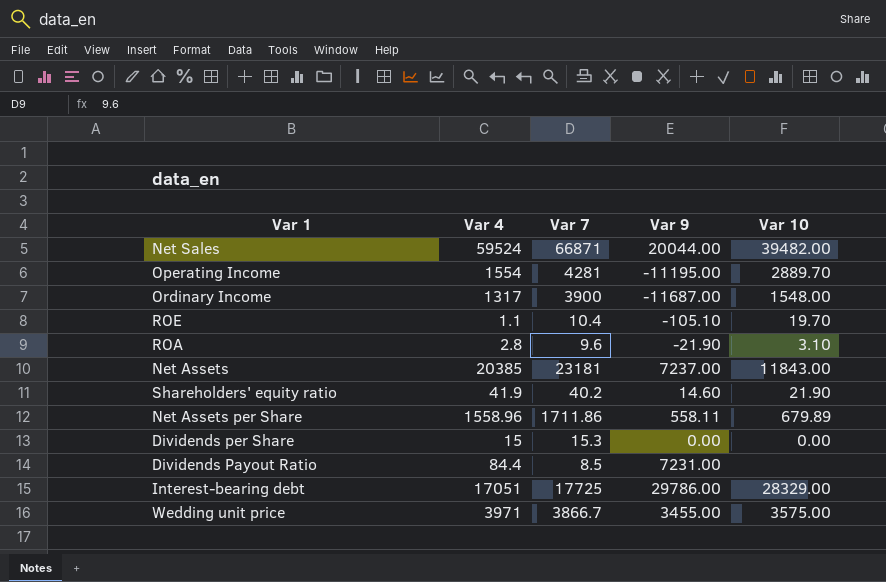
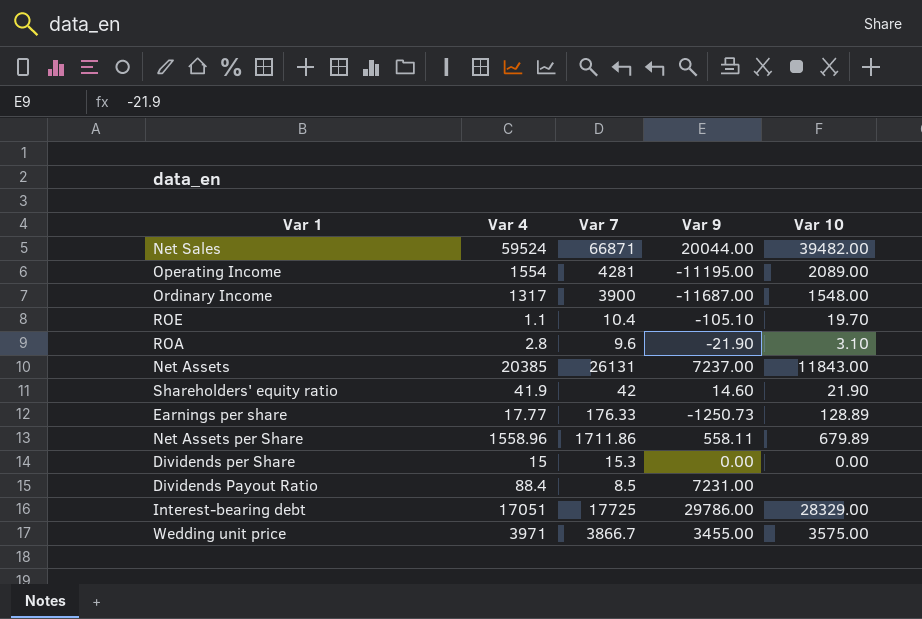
Operating Income | Var 10: 2889.70 -> 2089.00
Net Assets | Var 7: 23181 -> 26131
Shareholders' equity ratio | Var 7: 40.2 -> 42
row Earnings per share: none -> 17.77 | 176.33 | -1250.73 | 128.89
Dividends Payout Ratio | Var 4: 84.4 -> 88.4

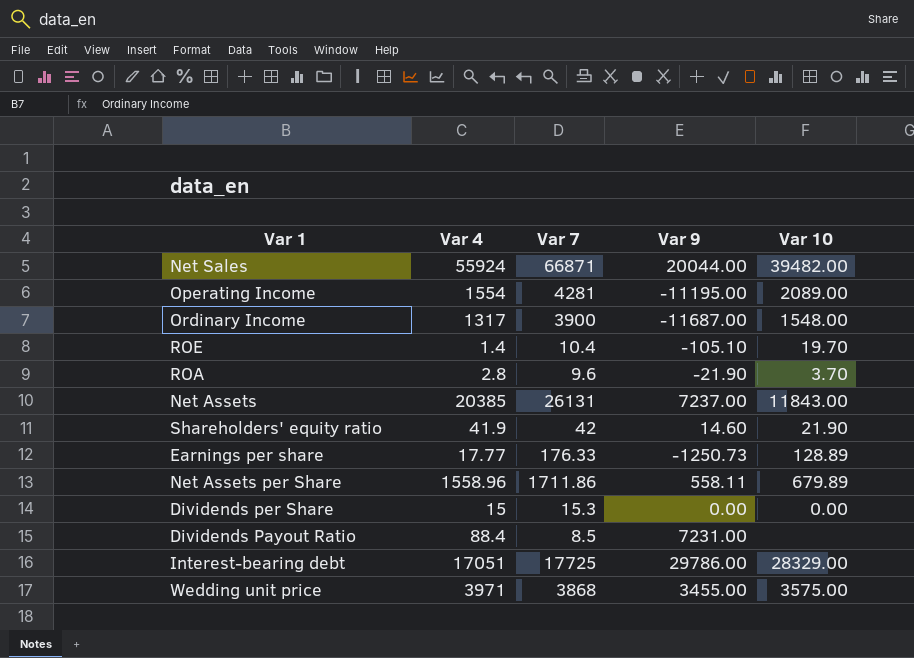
Net Sales | Var 4: 59524 -> 55924
ROE | Var 4: 1.1 -> 1.4
ROA | Var 10: 3.10 -> 3.70
Wedding unit price | Var 7: 3866.7 -> 3868

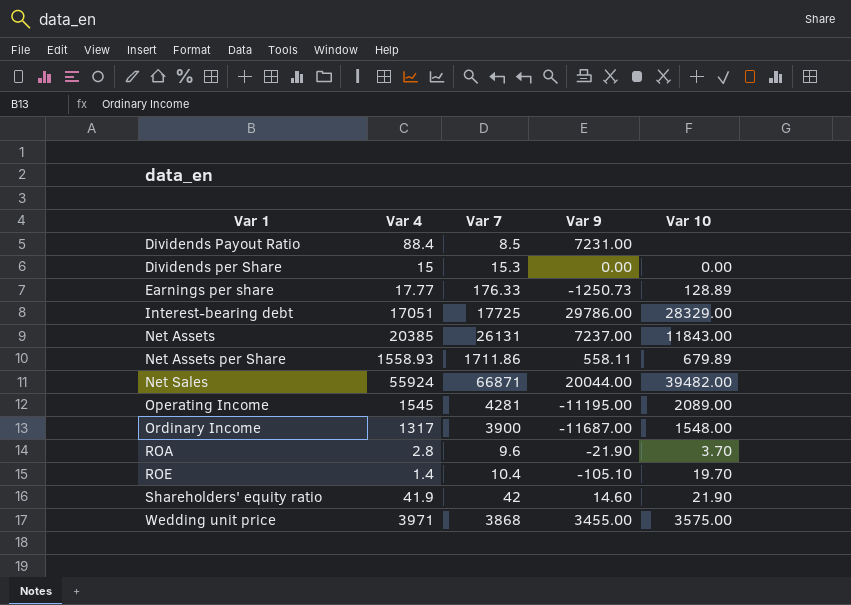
row order: none -> Var 1 ascending
Net Assets per Share | Var 4: 1558.96 -> 1558.93
Operating Income | Var 4: 1554 -> 1545

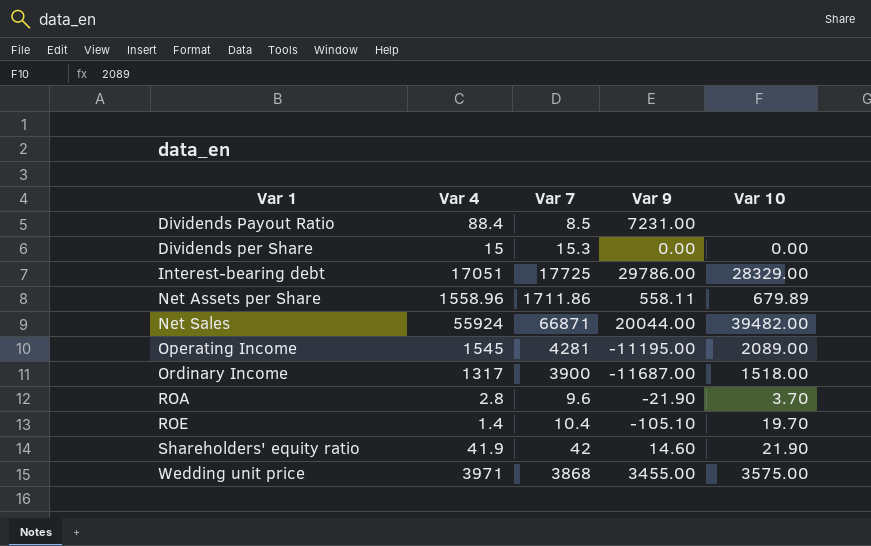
row Earnings per share: 17.77 | 176.33 | -1250.73 | 128.89 -> none
row Net Assets: 20385 | 26131 | 7237.00 | 11843.00 -> none
Net Assets per Share | Var 4: 1558.93 -> 1558.96
Ordinary Income | Var 10: 1548.00 -> 1518.00

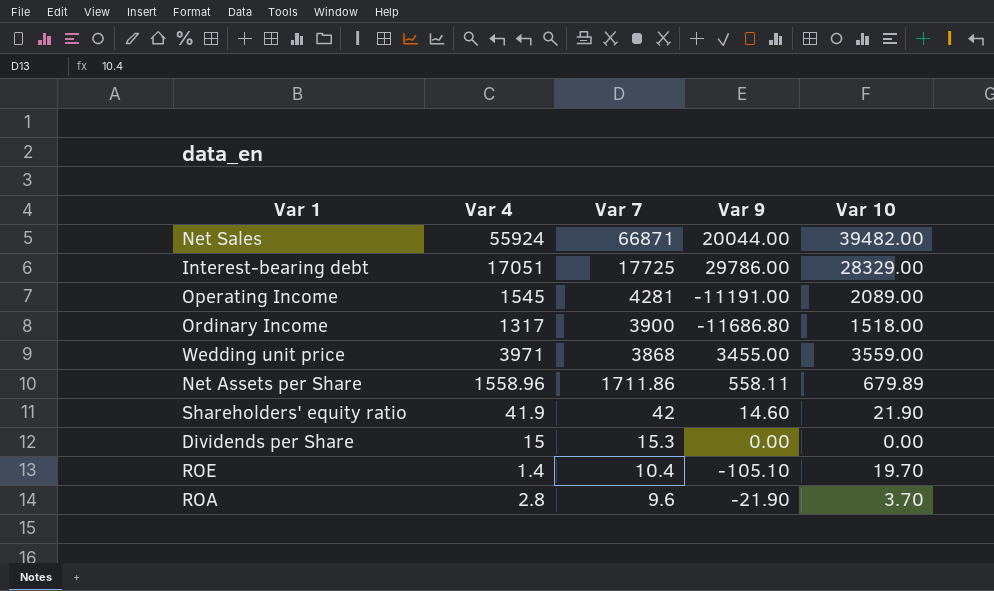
row order: Var 1 ascending -> Var 7 descending
row Dividends Payout Ratio: 88.4 | 8.5 | 7231.00 | none -> none
Operating Income | Var 9: -11195.00 -> -11191.00
Ordinary Income | Var 9: -11687.00 -> -11686.80
Wedding unit price | Var 10: 3575.00 -> 3559.00

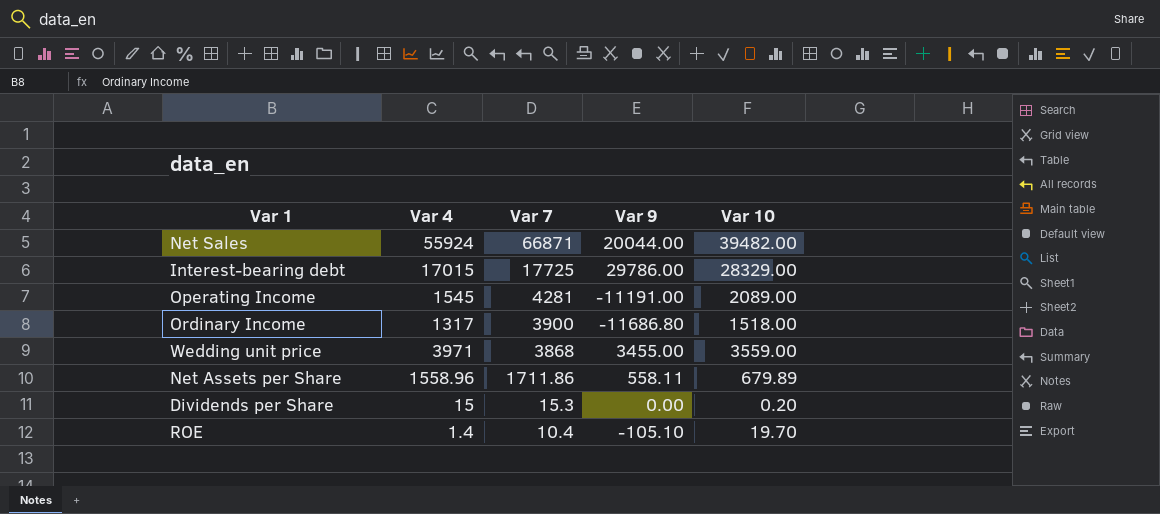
row Shareholders' equity ratio: 41.9 | 42 | 14.60 | 21.90 -> none
row ROA: 2.8 | 9.6 | -21.90 | 3.70 -> none
Interest-bearing debt | Var 4: 17051 -> 17015
Dividends per Share | Var 10: 0.00 -> 0.20

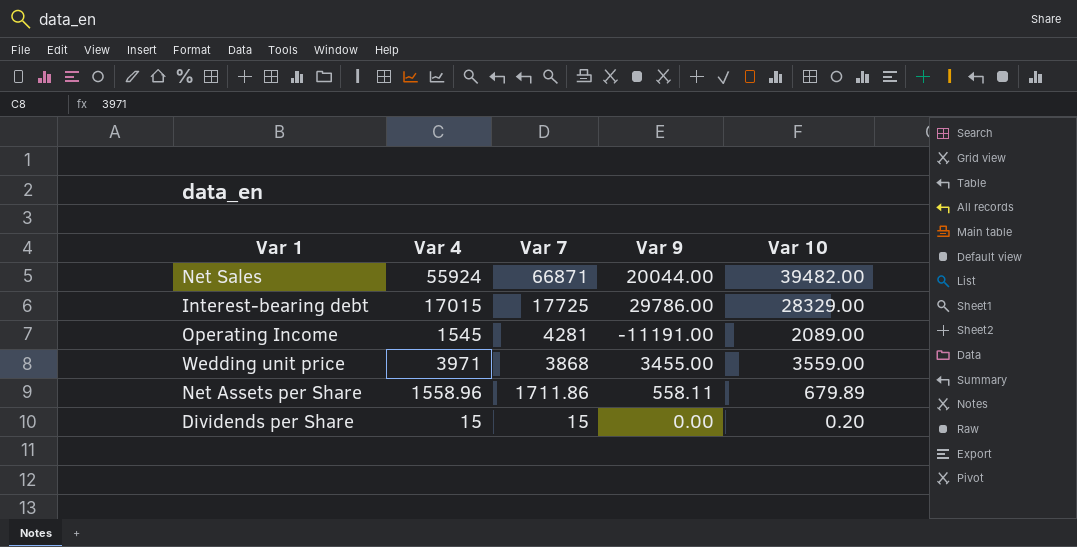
row Ordinary Income: 1317 | 3900 | -11686.80 | 1518.00 -> none
row ROE: 1.4 | 10.4 | -105.10 | 19.70 -> none
Dividends per Share | Var 7: 15.3 -> 15

